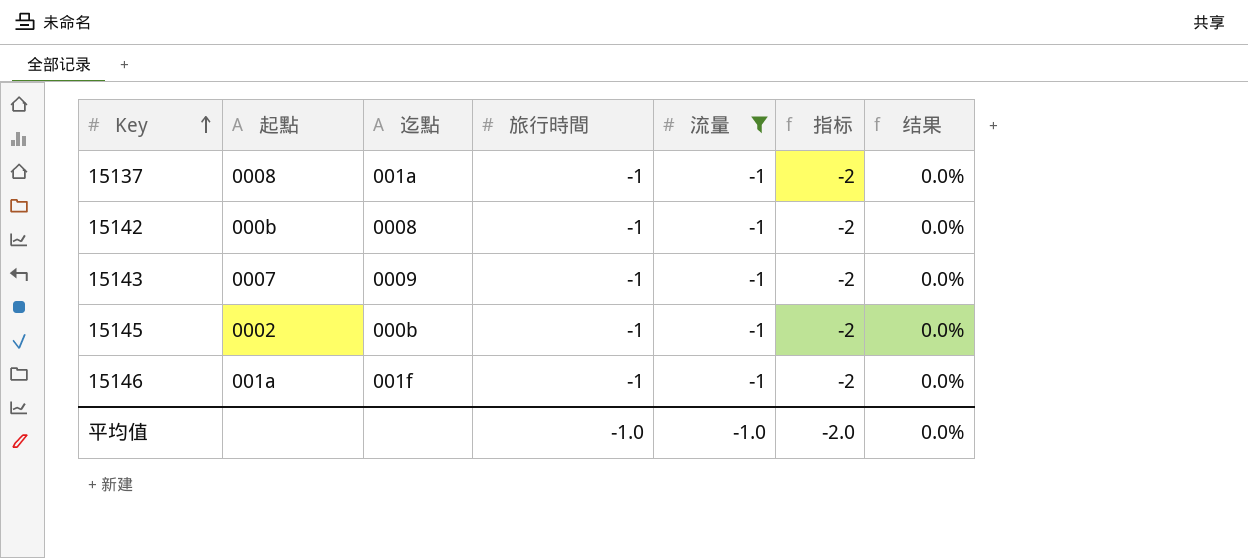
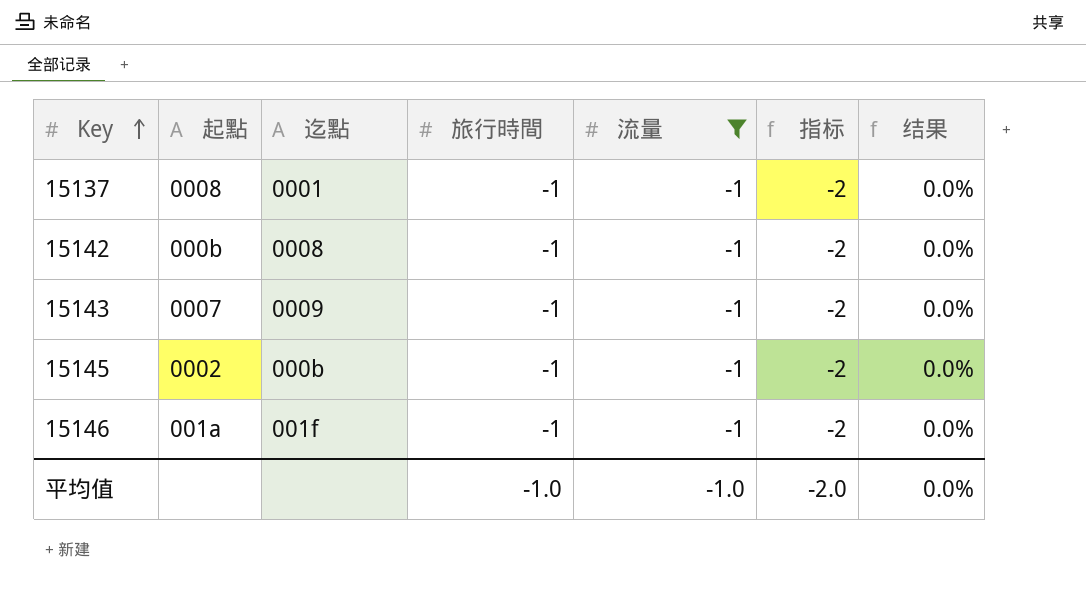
15137 | 迄點: 001a -> 0001

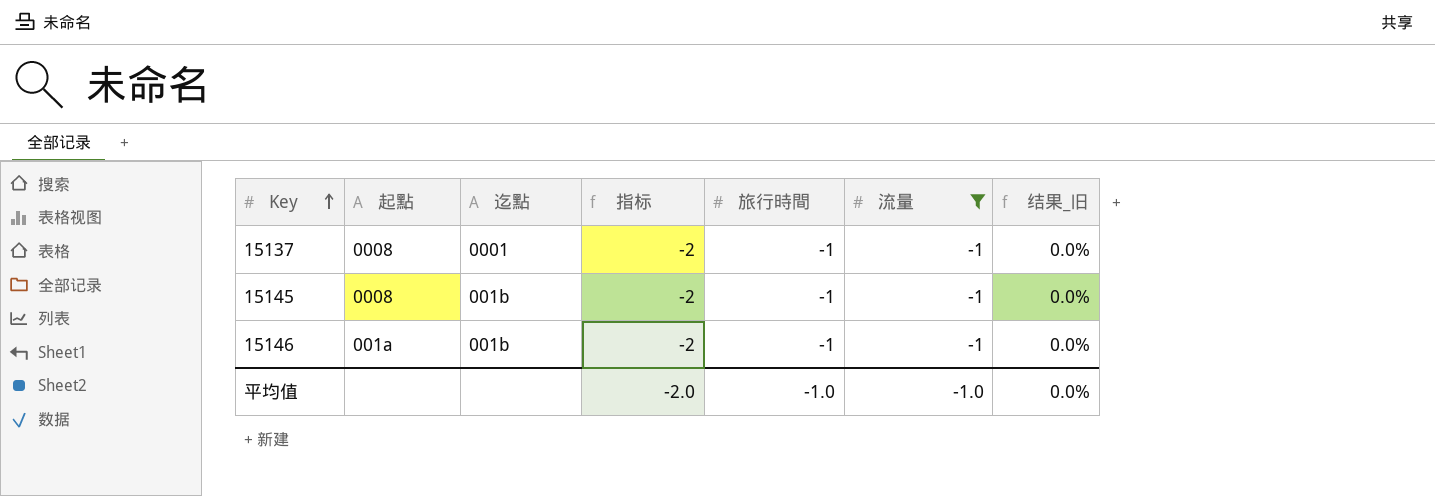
column 指标 | position: 6 -> 4
column name: 结果 -> 结果_旧
row 15142: 000b | 0008 | -1 | -1 | -2 | 0.0% -> none
row 15143: 0007 | 0009 | -1 | -1 | -2 | 0.0% -> none
15145 | 起點: 0002 -> 0008
15145 | 迄點: 000b -> 001b
15146 | 迄點: 001f -> 001b

